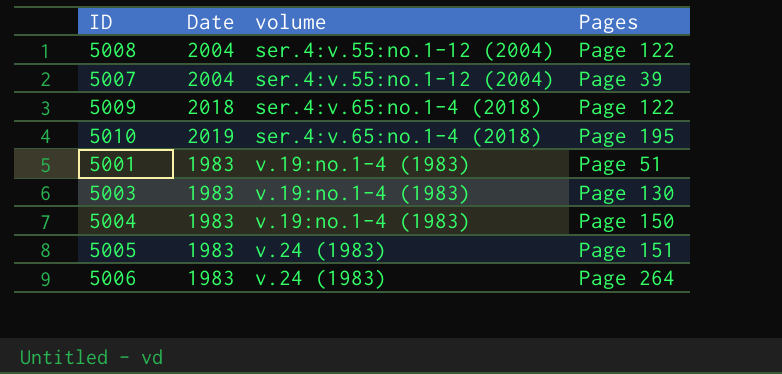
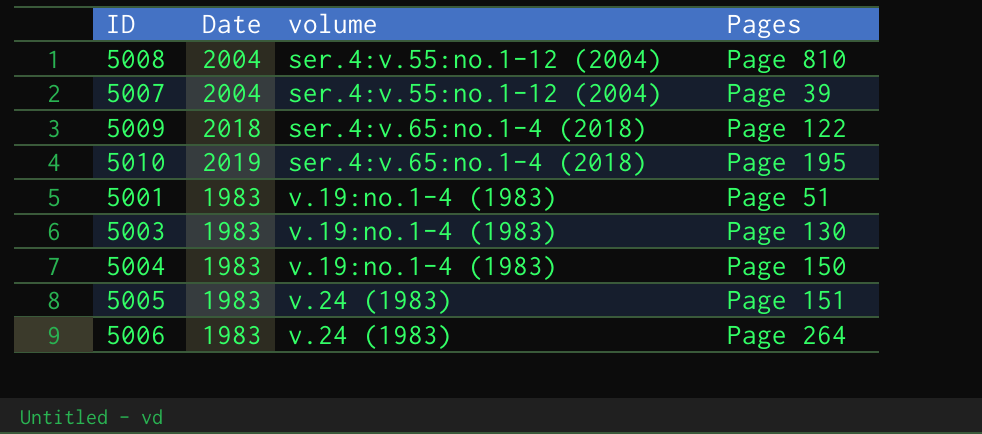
5008 | Pages: Page 122 -> Page 810

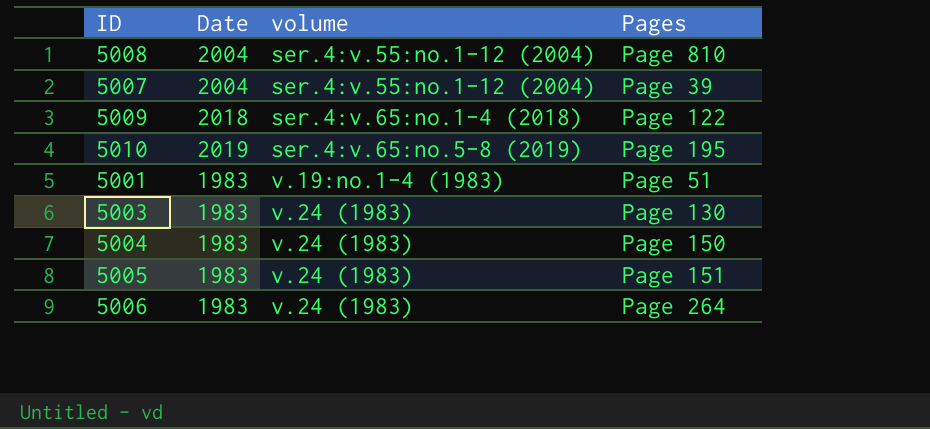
5010 | volume: ser.4:v.65:no.1-4 (2018) -> ser.4:v.65:no.5-8 (2019)
5003 | volume: v.19:no.1-4 (1983) -> v.24 (1983)
5004 | volume: v.19:no.1-4 (1983) -> v.24 (1983)

